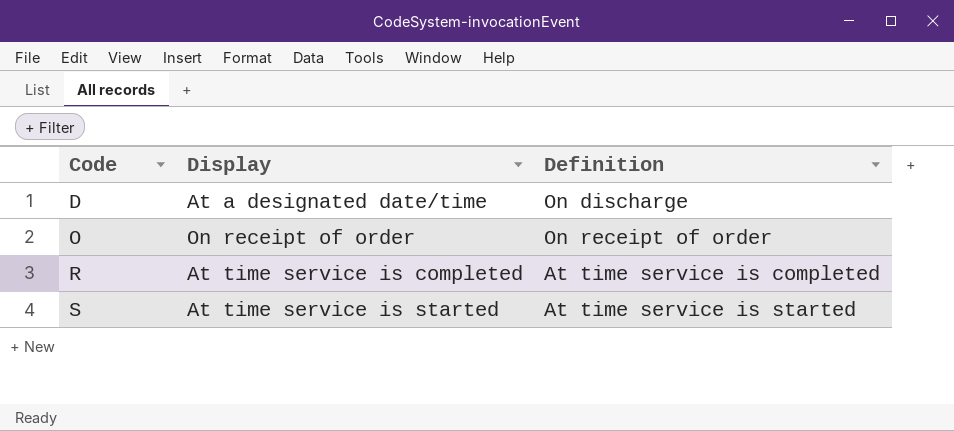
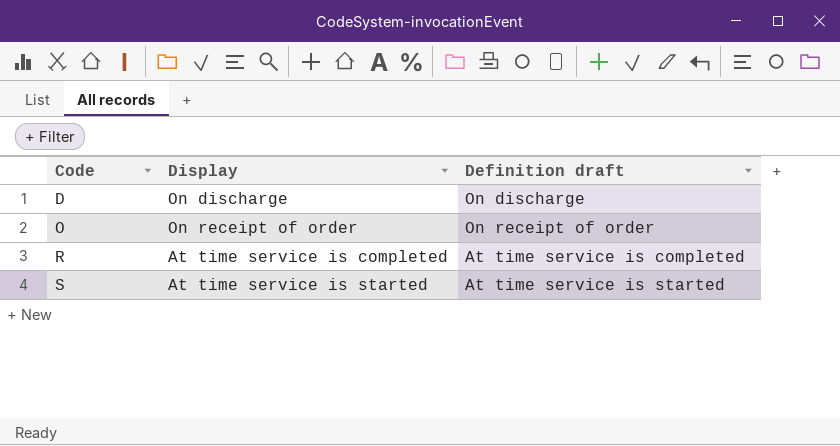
column name: Definition -> Definition draft
D | Display: At a designated date/time -> On discharge

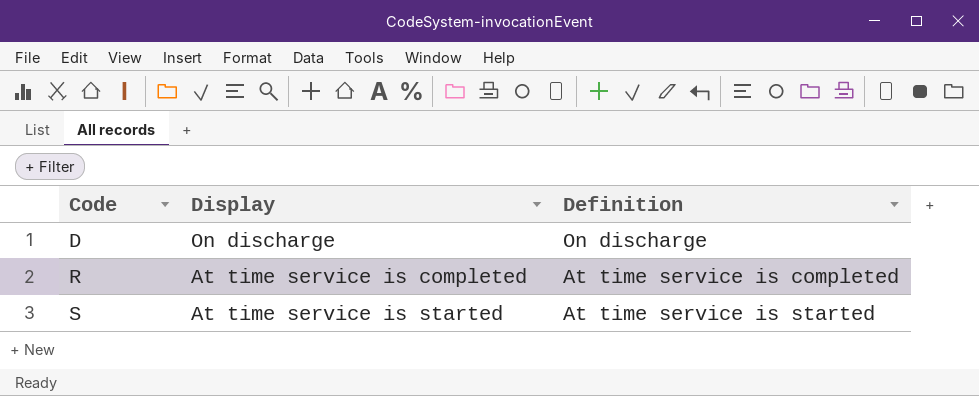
column name: Definition draft -> Definition
row O: On receipt of order | On receipt of order -> none

